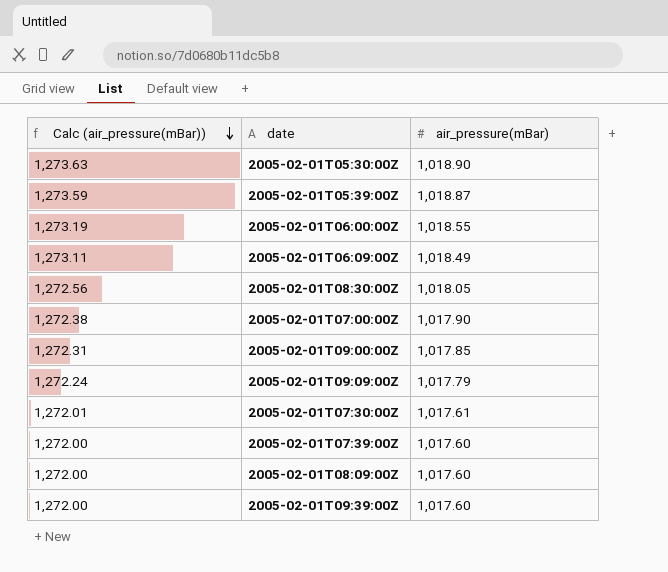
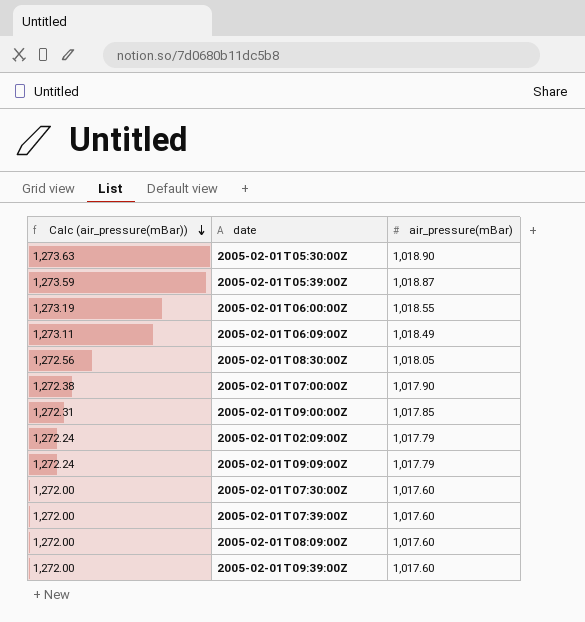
row 2005-02-01T02:09:00Z: none -> 1,272.24 | 1,017.79
2005-02-01T07:30:00Z | Calc (air_pressure(mBar)): 1,272.01 -> 1,272.00
2005-02-01T07:30:00Z | air_pressure(mBar): 1,017.61 -> 1,017.60

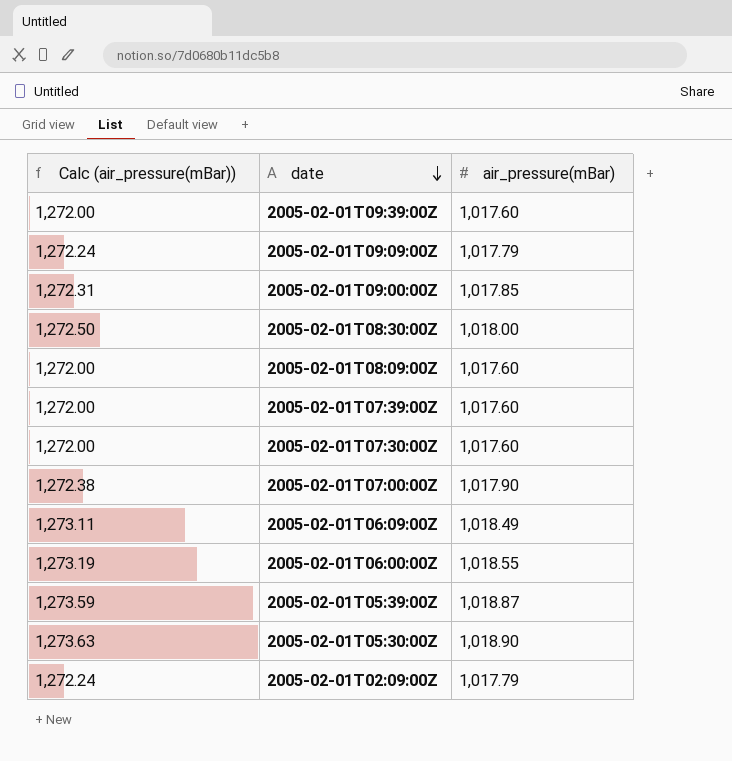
row order: Calc (air_pressure(mBar)) descending -> date descending
2005-02-01T08:30:00Z | Calc (air_pressure(mBar)): 1,272.56 -> 1,272.50
2005-02-01T08:30:00Z | air_pressure(mBar): 1,018.05 -> 1,018.00

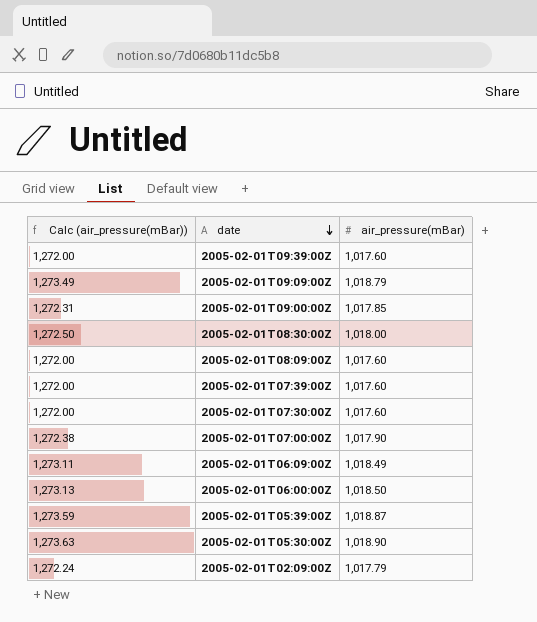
2005-02-01T09:09:00Z | Calc (air_pressure(mBar)): 1,272.24 -> 1,273.49
2005-02-01T09:09:00Z | air_pressure(mBar): 1,017.79 -> 1,018.79
2005-02-01T06:00:00Z | Calc (air_pressure(mBar)): 1,273.19 -> 1,273.13
2005-02-01T06:00:00Z | air_pressure(mBar): 1,018.55 -> 1,018.50

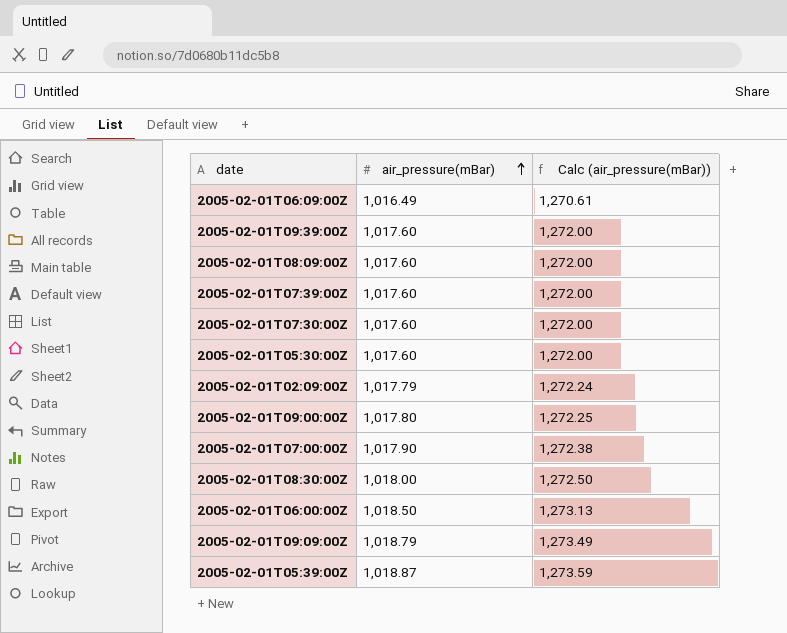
row order: date descending -> air_pressure(mBar) ascending
column Calc (air_pressure(mBar)) | position: 1 -> 3
2005-02-01T06:09:00Z | air_pressure(mBar): 1,018.49 -> 1,016.49
2005-02-01T06:09:00Z | Calc (air_pressure(mBar)): 1,273.11 -> 1,270.61
2005-02-01T05:30:00Z | air_pressure(mBar): 1,018.90 -> 1,017.60
2005-02-01T05:30:00Z | Calc (air_pressure(mBar)): 1,273.63 -> 1,272.00
2005-02-01T09:00:00Z | air_pressure(mBar): 1,017.85 -> 1,017.80
2005-02-01T09:00:00Z | Calc (air_pressure(mBar)): 1,272.31 -> 1,272.25

